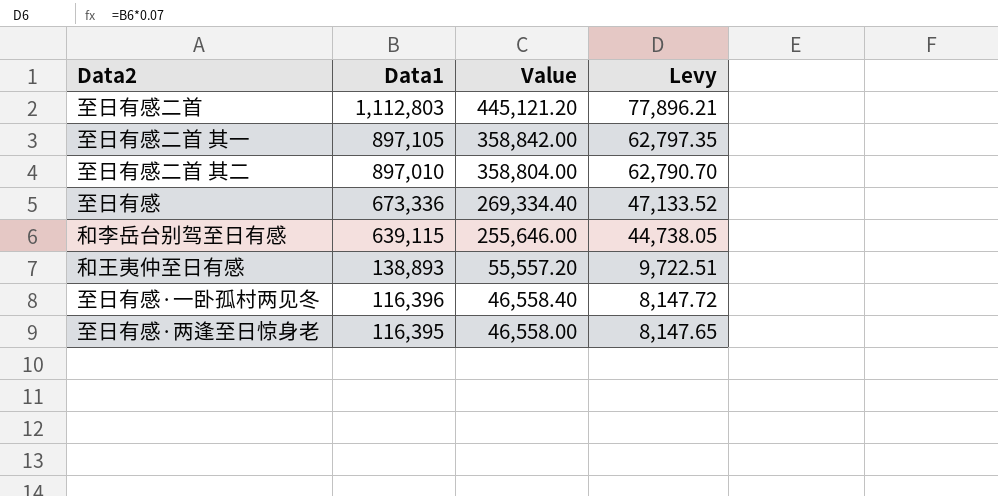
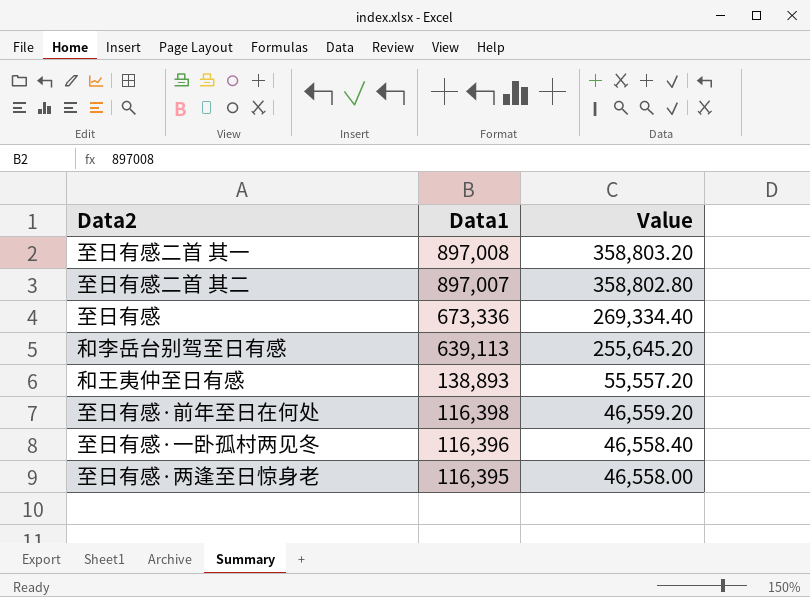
column Levy | formula: [Data1] * 0.07 -> none
row 至日有感二首: 1,112,803 | 445,121.20 | 77,896.21 -> none
至日有感二首 其一 | Data1: 897,105 -> 897,008
至日有感二首 其一 | Value: 358,842.00 -> 358,803.20
至日有感二首 其二 | Data1: 897,010 -> 897,007
至日有感二首 其二 | Value: 358,804.00 -> 358,802.80
和李岳台别驾至日有感 | Data1: 639,115 -> 639,113
和李岳台别驾至日有感 | Value: 255,646.00 -> 255,645.20
row 至日有感·前年至日在何处: none -> 116,398 | 46,559.20

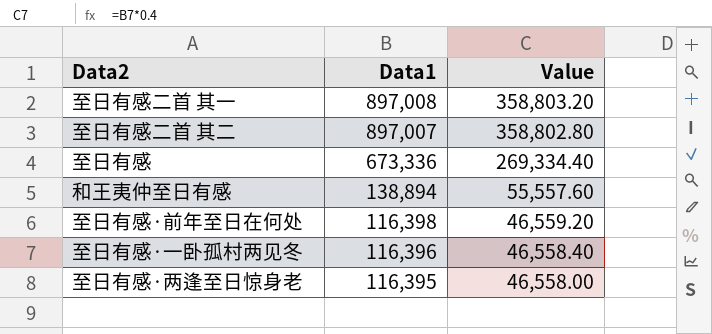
row 和李岳台别驾至日有感: 639,113 | 255,645.20 -> none
和王夷仲至日有感 | Data1: 138,893 -> 138,894
和王夷仲至日有感 | Value: 55,557.20 -> 55,557.60

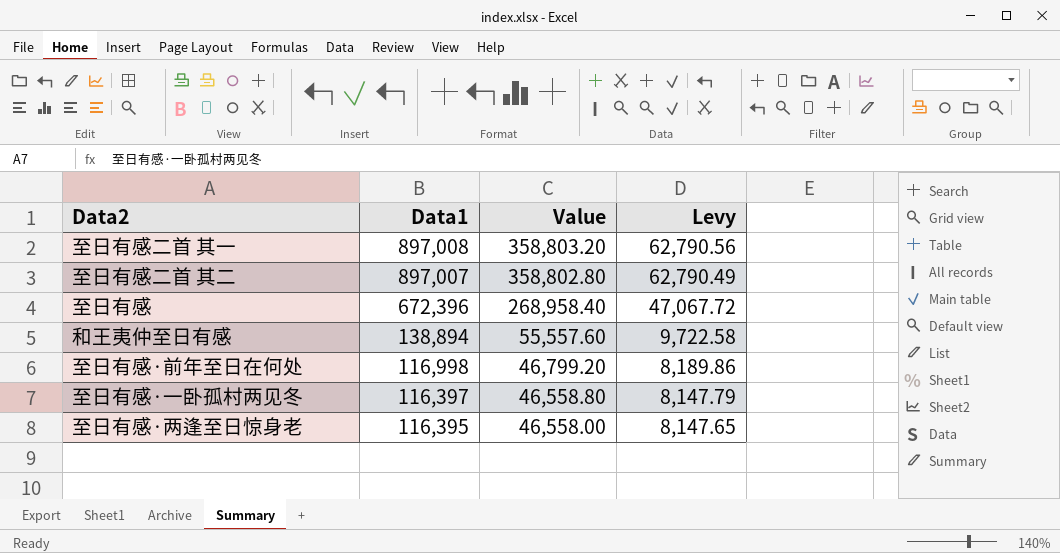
column Levy | formula: none -> [Data1] * 0.07
至日有感 | Data1: 673,336 -> 672,396
至日有感 | Value: 269,334.40 -> 268,958.40
至日有感·前年至日在何处 | Data1: 116,398 -> 116,998
至日有感·前年至日在何处 | Value: 46,559.20 -> 46,799.20
至日有感·一卧孤村两见冬 | Data1: 116,396 -> 116,397
至日有感·一卧孤村两见冬 | Value: 46,558.40 -> 46,558.80

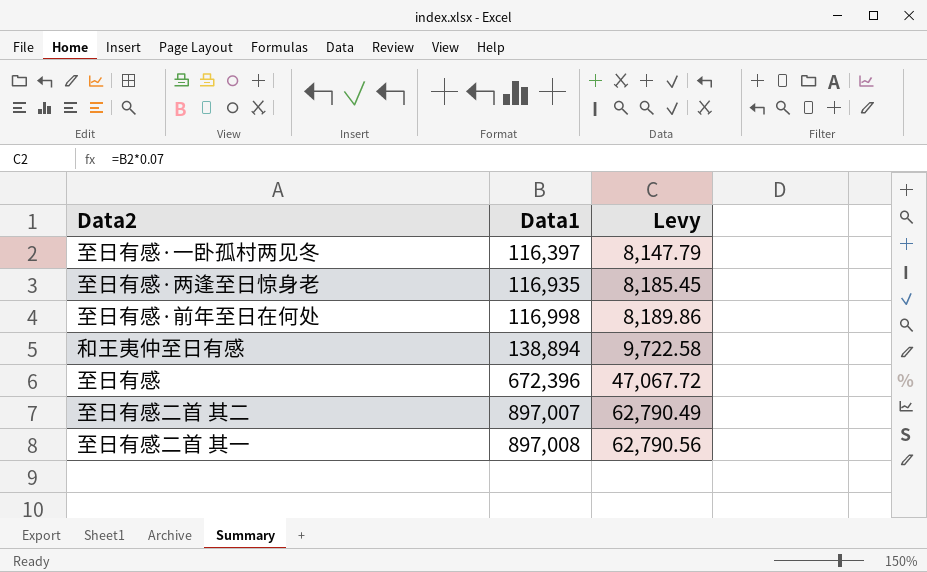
row order: Data1 descending -> Data1 ascending
column Value | formula: [Data1] * 0.4 -> none
至日有感·两逢至日惊身老 | Data1: 116,395 -> 116,935
至日有感·两逢至日惊身老 | Levy: 8,147.65 -> 8,185.45

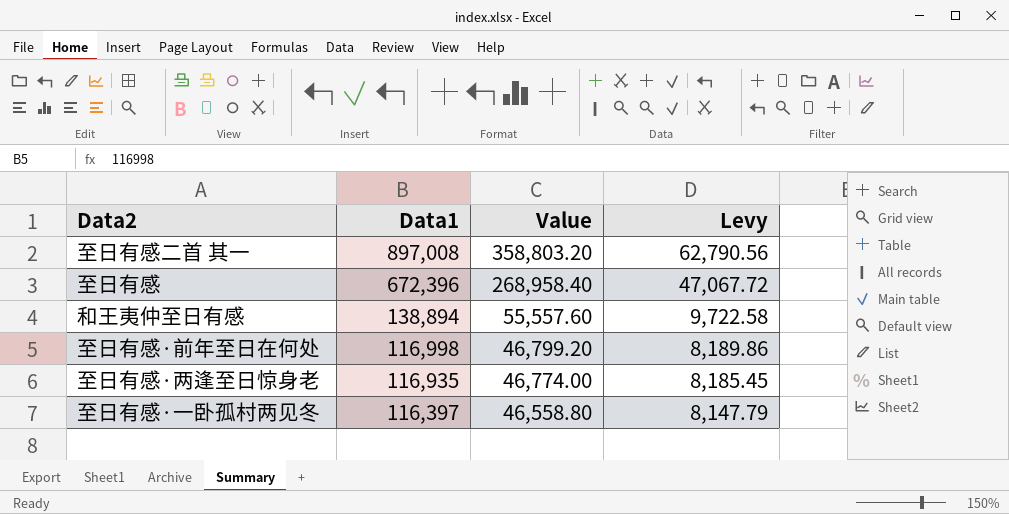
row order: Data1 ascending -> Data1 descending
column Value | formula: none -> [Data1] * 0.4
row 至日有感二首 其二: 897,007 | 62,790.49 -> none

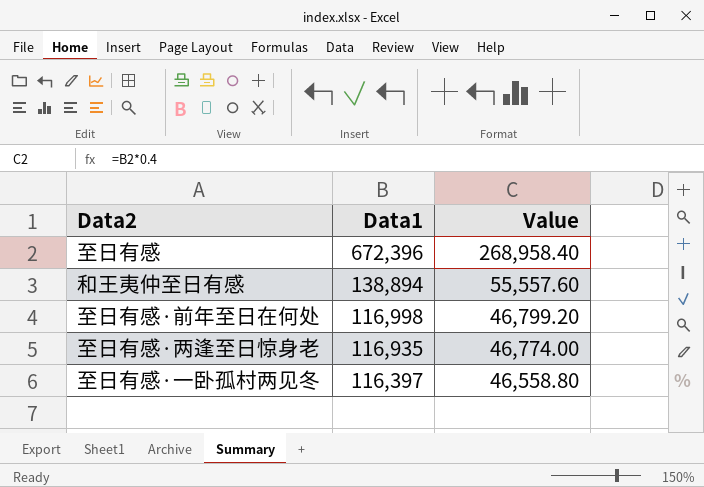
column Levy | formula: [Data1] * 0.07 -> none
row 至日有感二首 其一: 897,008 | 358,803.20 | 62,790.56 -> none

